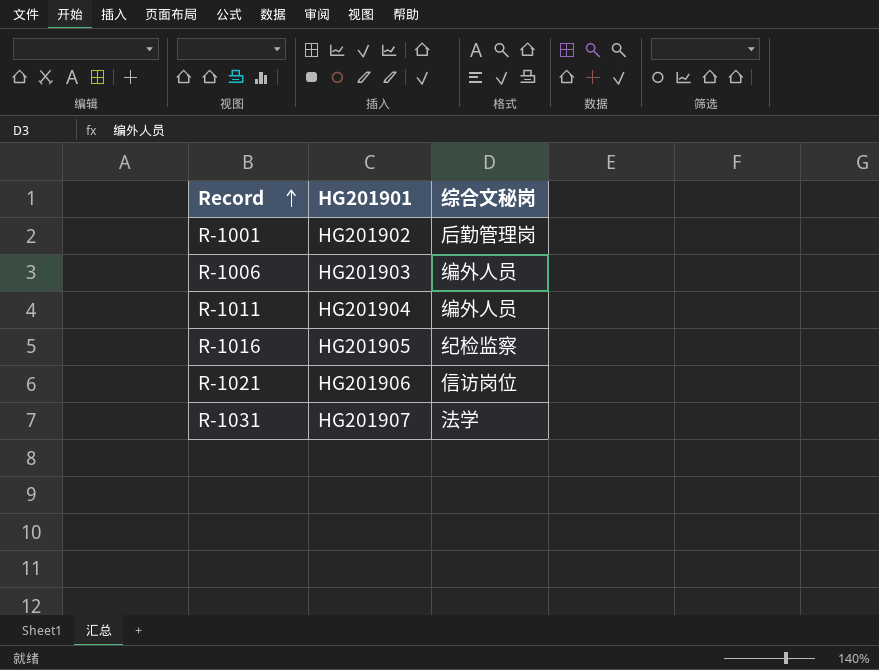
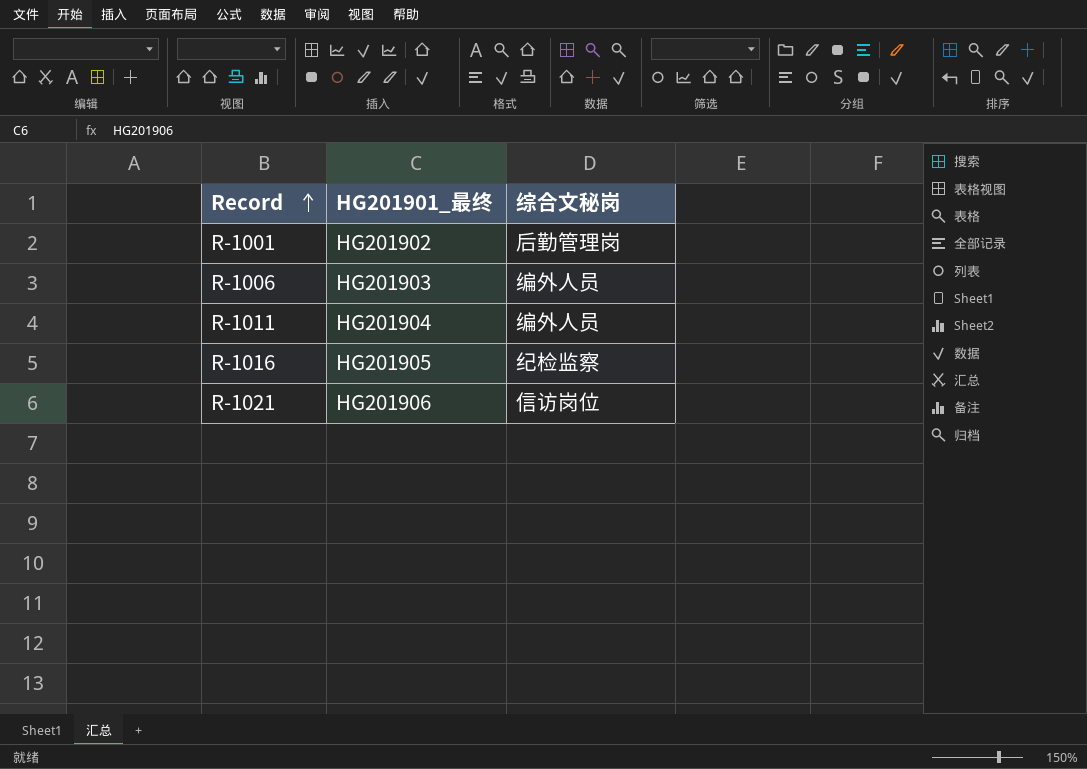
column name: HG201901 -> HG201901_最终
row R-1031: HG201907 | 法学 -> none

